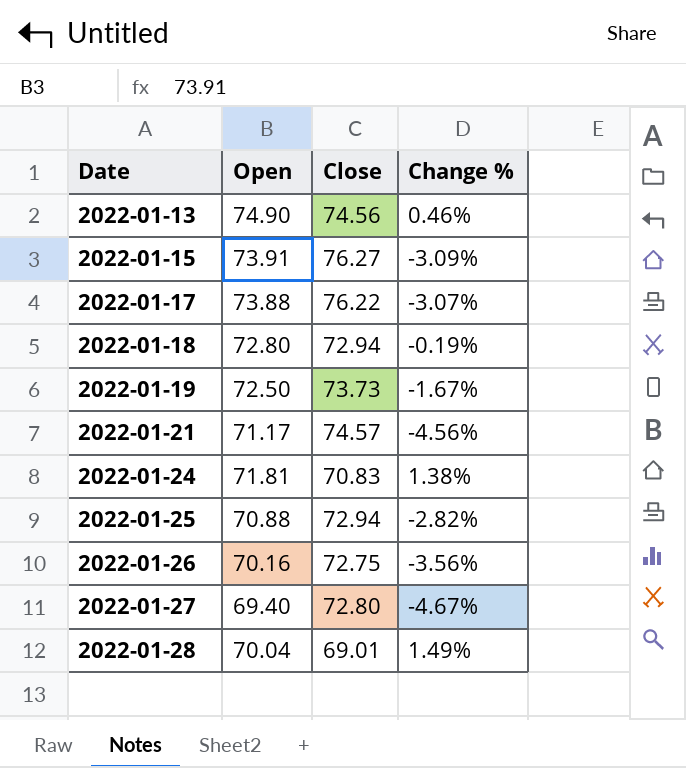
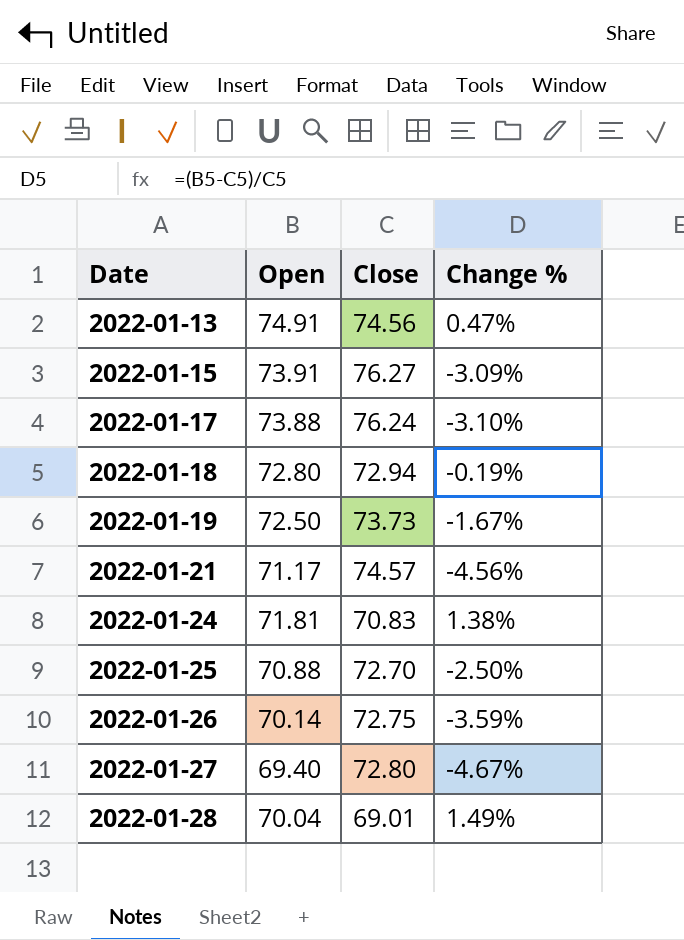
2022-01-13 | Open: 74.90 -> 74.91
2022-01-13 | Change %: 0.46% -> 0.47%
2022-01-17 | Close: 76.22 -> 76.24
2022-01-17 | Change %: -3.07% -> -3.10%
2022-01-25 | Close: 72.94 -> 72.70
2022-01-25 | Change %: -2.82% -> -2.50%
2022-01-26 | Open: 70.16 -> 70.14
2022-01-26 | Change %: -3.56% -> -3.59%

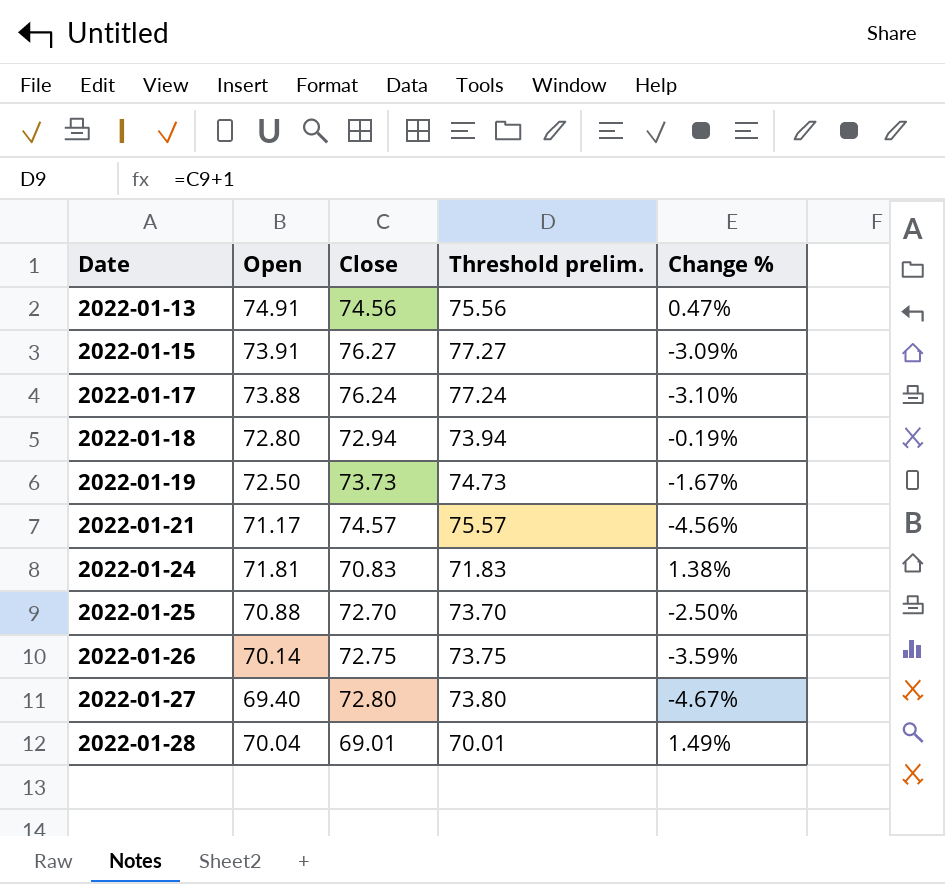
column Threshold prelim. | formula: none -> [Close] + 1

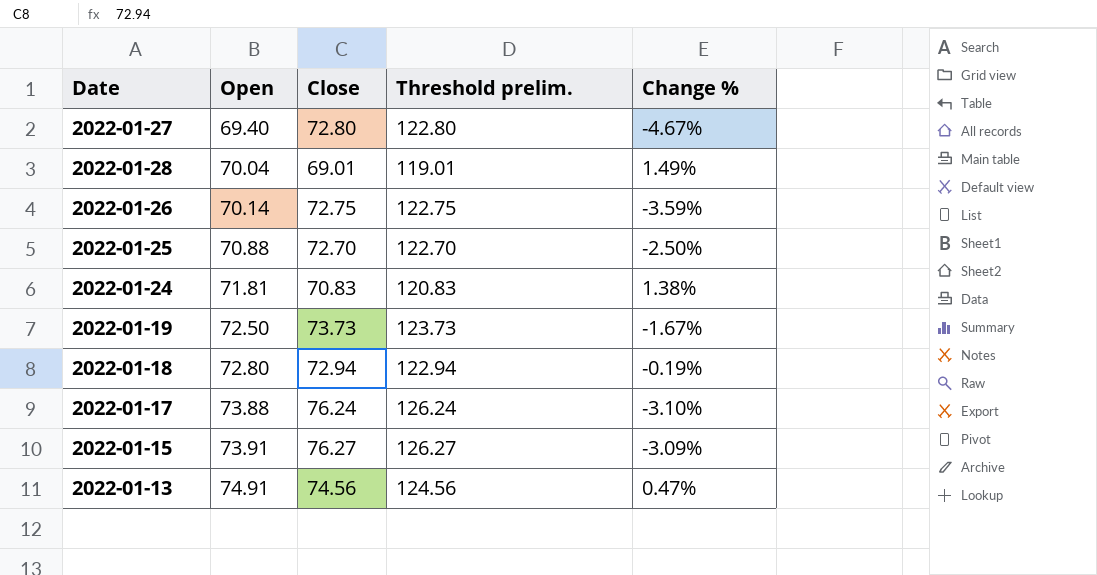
row order: Date ascending -> Open ascending
column Threshold prelim. | formula: [Close] + 1 -> [Close] + 50
row 2022-01-21: 71.17 | 74.57 | 75.57 | -4.56% -> none

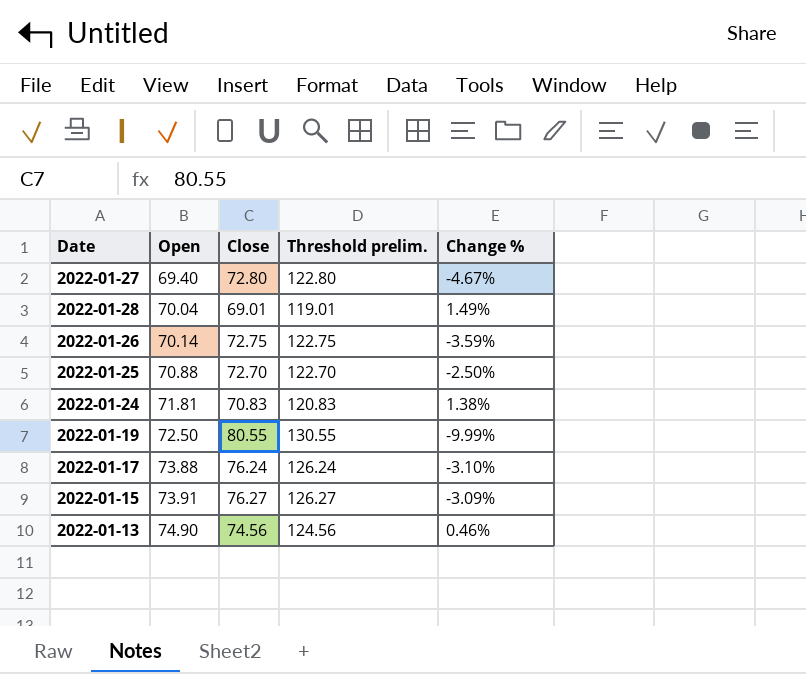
row 2022-01-18: 72.80 | 72.94 | 122.94 | -0.19% -> none
2022-01-19 | Close: 73.73 -> 80.55
2022-01-19 | Threshold prelim.: 123.73 -> 130.55
2022-01-19 | Change %: -1.67% -> -9.99%
2022-01-13 | Open: 74.91 -> 74.90
2022-01-13 | Change %: 0.47% -> 0.46%

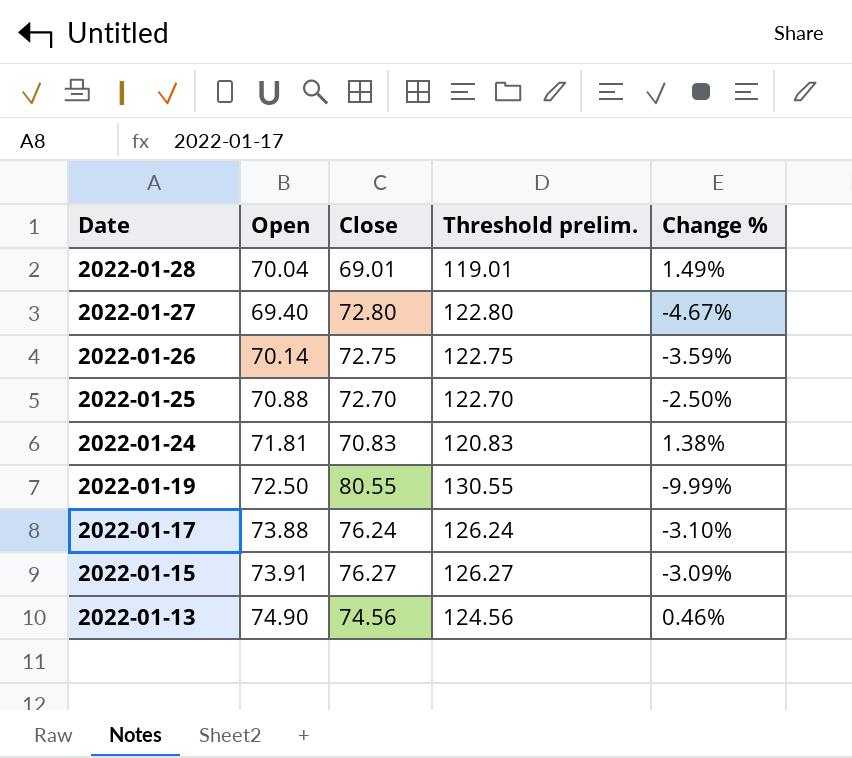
row order: Open ascending -> Date descending

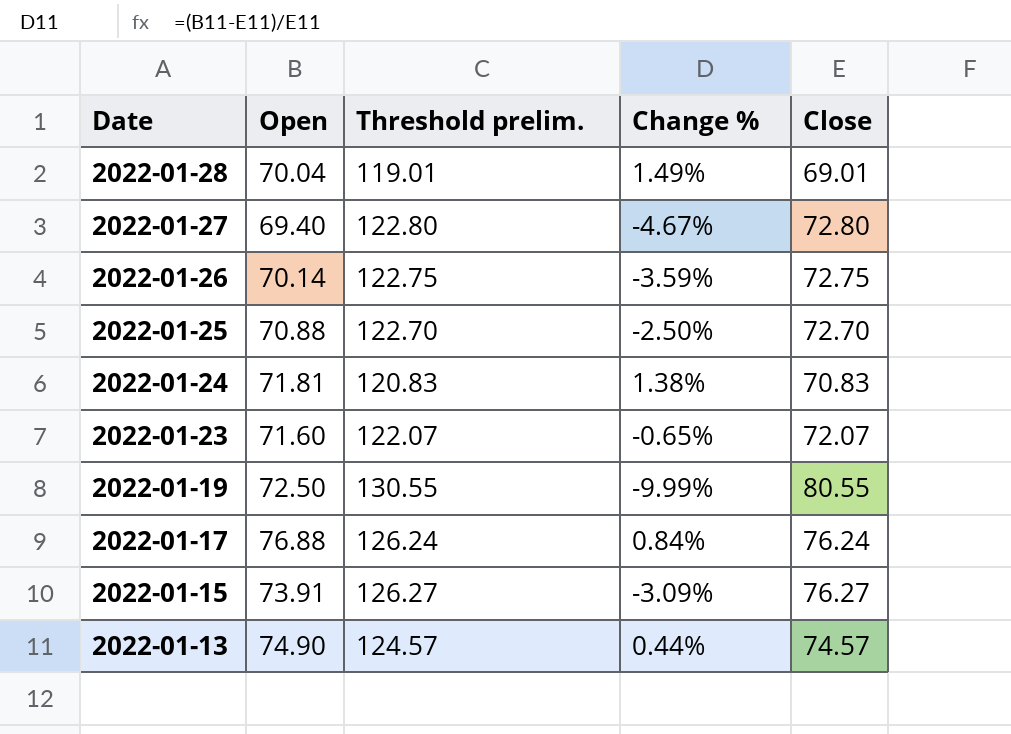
column Close | position: 3 -> 5
row 2022-01-23: none -> 71.60 | 122.07 | -0.65% | 72.07
2022-01-17 | Open: 73.88 -> 76.88
2022-01-17 | Change %: -3.10% -> 0.84%
2022-01-13 | Threshold prelim.: 124.56 -> 124.57
2022-01-13 | Change %: 0.46% -> 0.44%
2022-01-13 | Close: 74.56 -> 74.57

